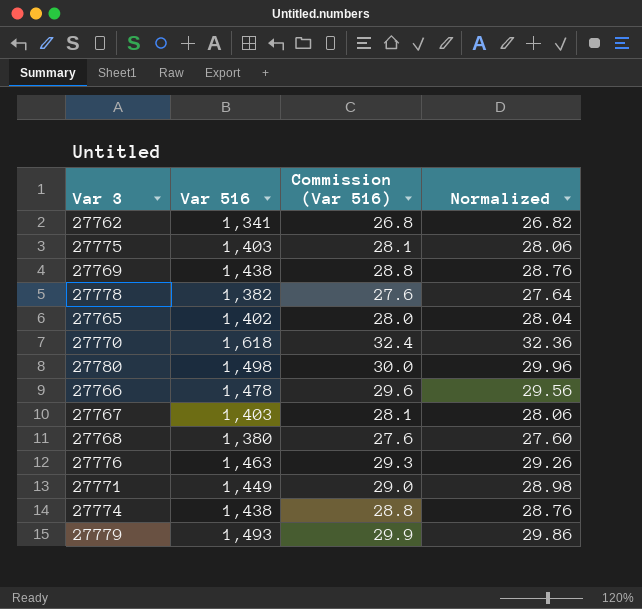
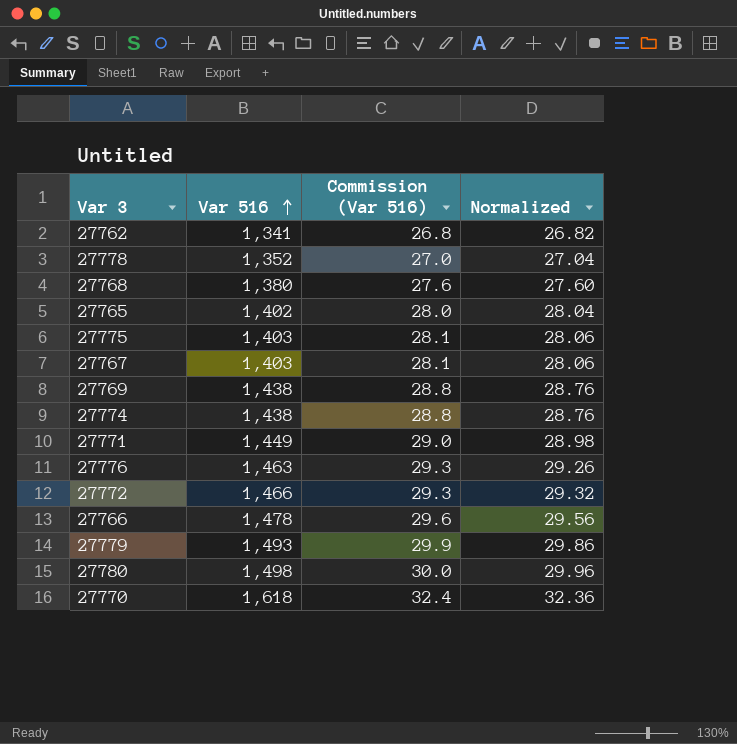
row order: none -> Var 516 ascending
27778 | Var 516: 1,382 -> 1,352
27778 | Commission (Var 516): 27.6 -> 27.0
27778 | Normalized: 27.64 -> 27.04
row 27772: none -> 1,466 | 29.3 | 29.32

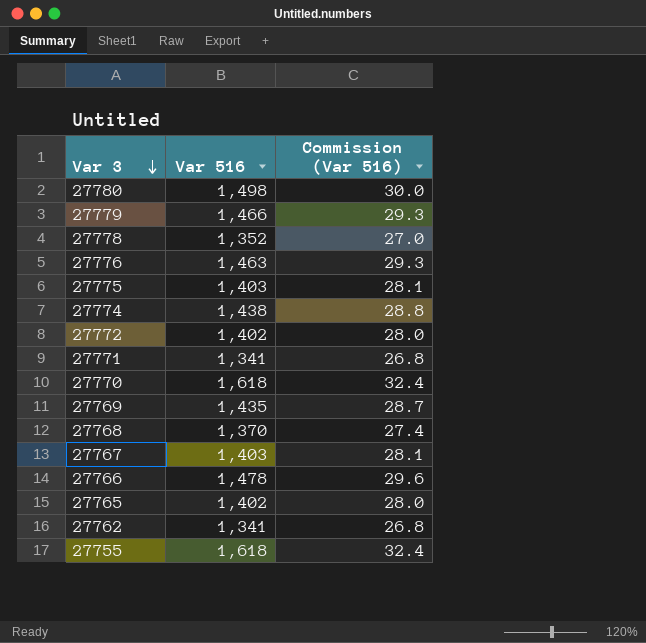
row order: Var 516 ascending -> Var 3 descending
column Normalized | formula: [Var 516] * 0.02 -> none
27779 | Var 516: 1,493 -> 1,466
27779 | Commission (Var 516): 29.9 -> 29.3
27772 | Var 516: 1,466 -> 1,402
27772 | Commission (Var 516): 29.3 -> 28.0
27771 | Var 516: 1,449 -> 1,341
27771 | Commission (Var 516): 29.0 -> 26.8
27769 | Var 516: 1,438 -> 1,435
27769 | Commission (Var 516): 28.8 -> 28.7
27768 | Var 516: 1,380 -> 1,370
27768 | Commission (Var 516): 27.6 -> 27.4
row 27755: none -> 1,618 | 32.4

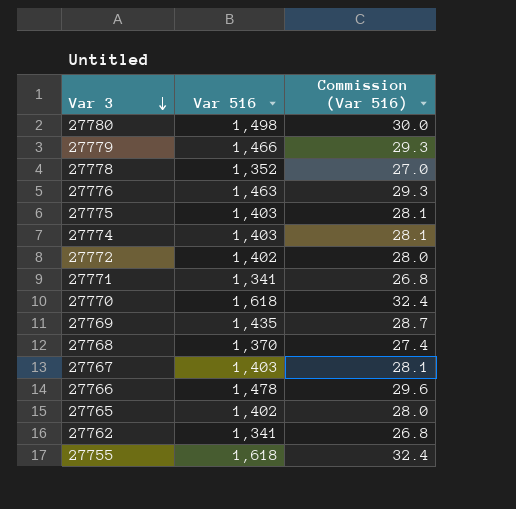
27774 | Var 516: 1,438 -> 1,403
27774 | Commission (Var 516): 28.8 -> 28.1

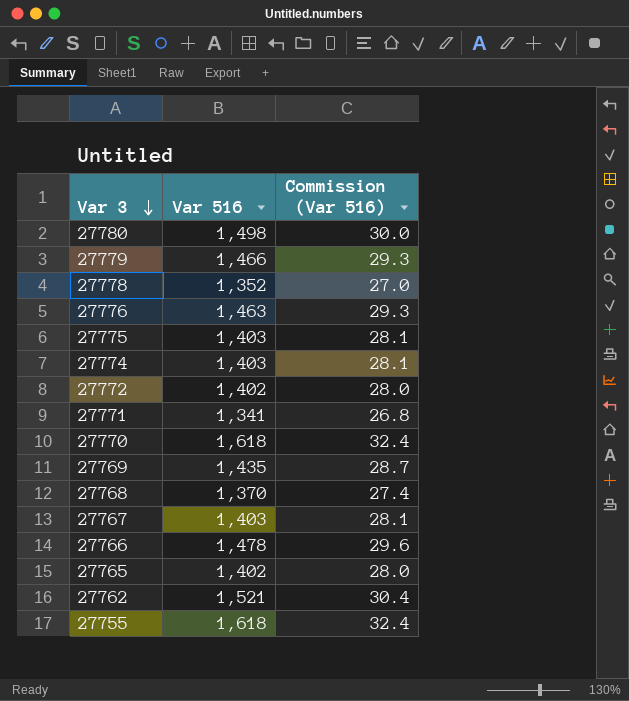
27762 | Var 516: 1,341 -> 1,521
27762 | Commission (Var 516): 26.8 -> 30.4

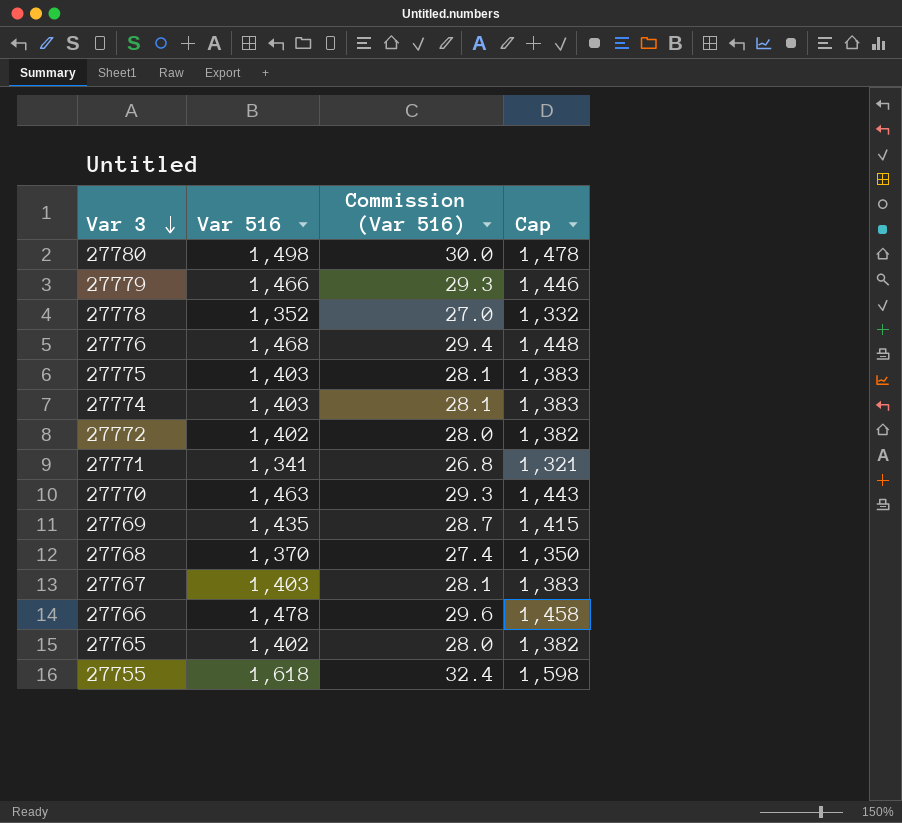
column Cap | formula: none -> [Var 516] - 20
row 27762: 1,521 | 30.4 -> none
27776 | Var 516: 1,463 -> 1,468
27776 | Commission (Var 516): 29.3 -> 29.4
27770 | Var 516: 1,618 -> 1,463
27770 | Commission (Var 516): 32.4 -> 29.3

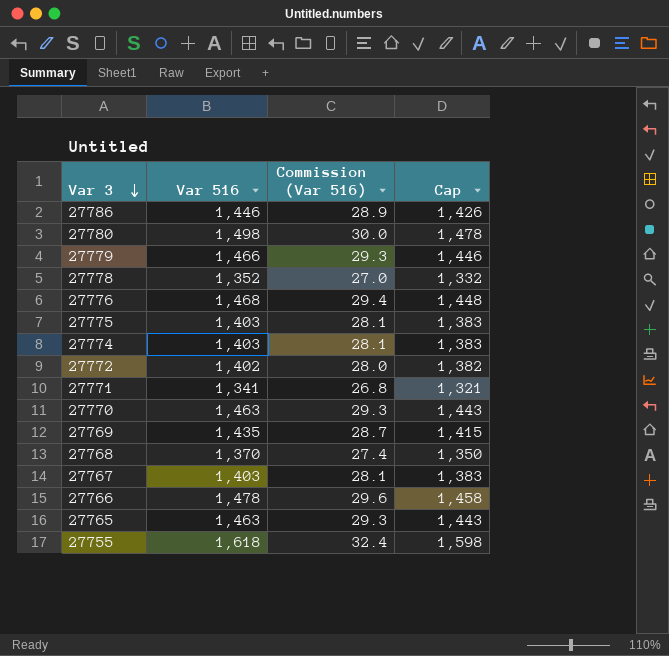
row 27786: none -> 1,446 | 28.9 | 1,426
27765 | Var 516: 1,402 -> 1,463
27765 | Commission (Var 516): 28.0 -> 29.3
27765 | Cap: 1,382 -> 1,443

